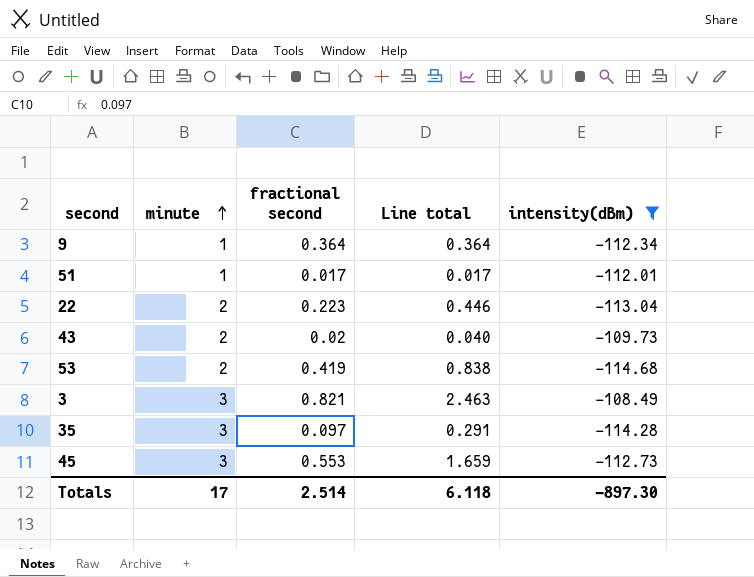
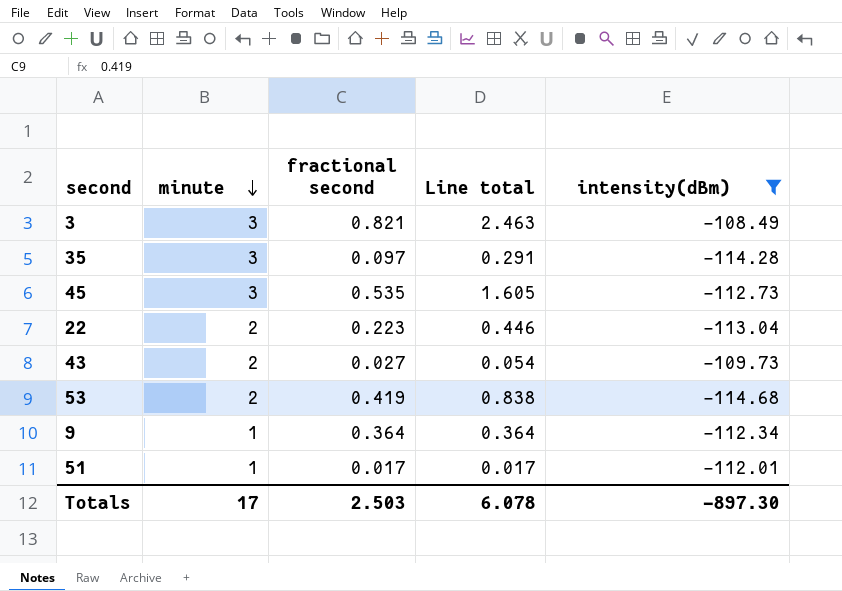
row order: minute ascending -> minute descending
45 | fractional second: 0.553 -> 0.535
45 | Line total: 1.659 -> 1.605
43 | fractional second: 0.02 -> 0.027
43 | Line total: 0.040 -> 0.054
Totals | fractional second: 2.514 -> 2.503
Totals | Line total: 6.118 -> 6.078

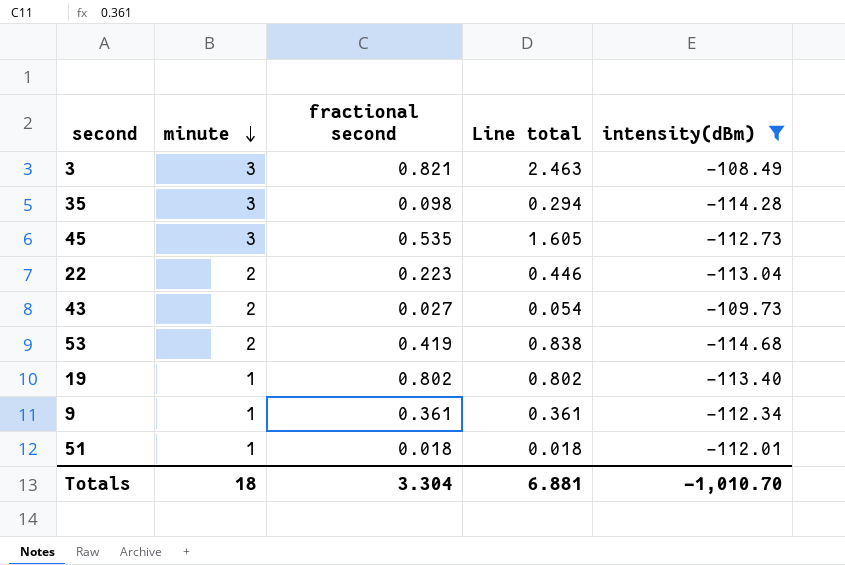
35 | fractional second: 0.097 -> 0.098
35 | Line total: 0.291 -> 0.294
row 19: none -> 1 | 0.802 | 0.802 | -113.40
9 | fractional second: 0.364 -> 0.361
9 | Line total: 0.364 -> 0.361
51 | fractional second: 0.017 -> 0.018
51 | Line total: 0.017 -> 0.018
Totals | minute: 17 -> 18
Totals | fractional second: 2.503 -> 3.304
Totals | Line total: 6.078 -> 6.881
Totals | intensity(dBm): -897.30 -> -1,010.70

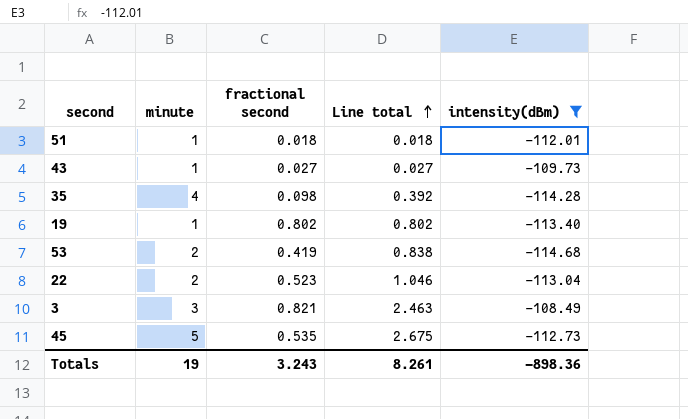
row order: minute descending -> Line total ascending
row 9: 1 | 0.361 | 0.361 | -112.34 -> none
43 | minute: 2 -> 1
43 | Line total: 0.054 -> 0.027
35 | minute: 3 -> 4
35 | Line total: 0.294 -> 0.392
22 | fractional second: 0.223 -> 0.523
22 | Line total: 0.446 -> 1.046
45 | minute: 3 -> 5
45 | Line total: 1.605 -> 2.675
Totals | minute: 18 -> 19
Totals | fractional second: 3.304 -> 3.243
Totals | Line total: 6.881 -> 8.261
Totals | intensity(dBm): -1,010.70 -> -898.36

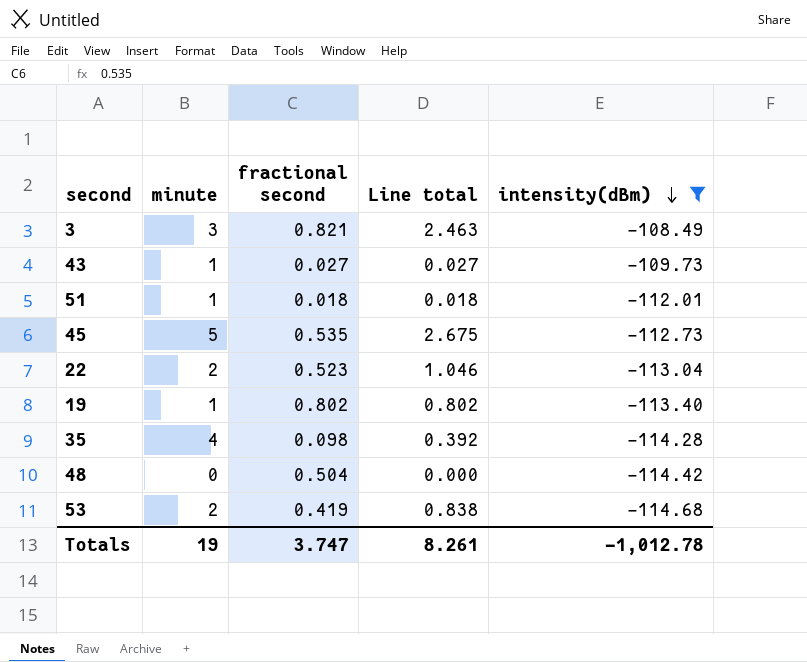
row order: Line total ascending -> intensity(dBm) descending
row 48: none -> 0 | 0.504 | 0.000 | -114.42
Totals | fractional second: 3.243 -> 3.747
Totals | intensity(dBm): -898.36 -> -1,012.78

